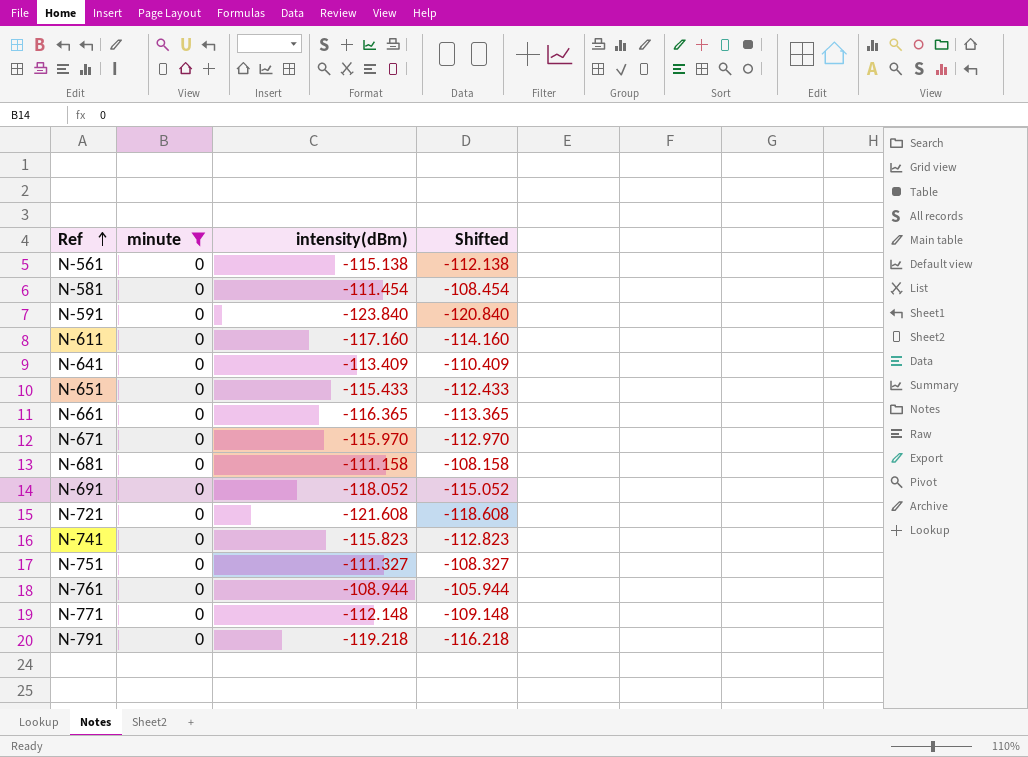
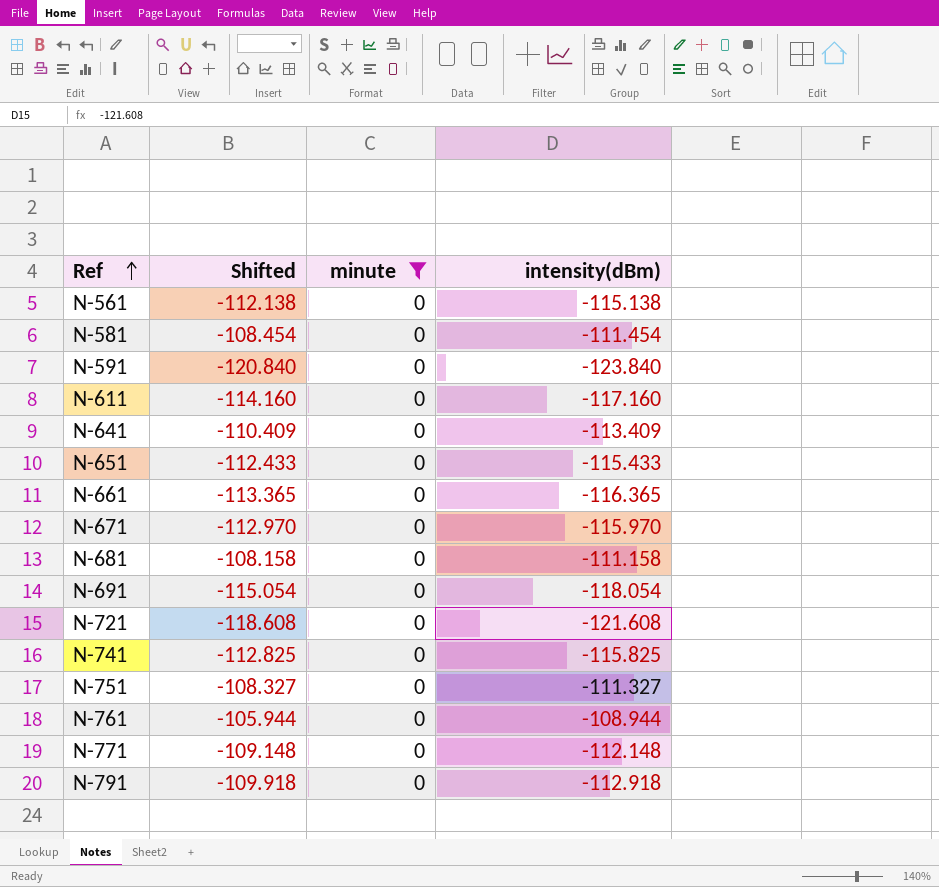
column Shifted | position: 4 -> 2
N-691 | Shifted: -115.052 -> -115.054
N-691 | intensity(dBm): -118.052 -> -118.054
N-741 | Shifted: -112.823 -> -112.825
N-741 | intensity(dBm): -115.823 -> -115.825
N-791 | Shifted: -116.218 -> -109.918
N-791 | intensity(dBm): -119.218 -> -112.918

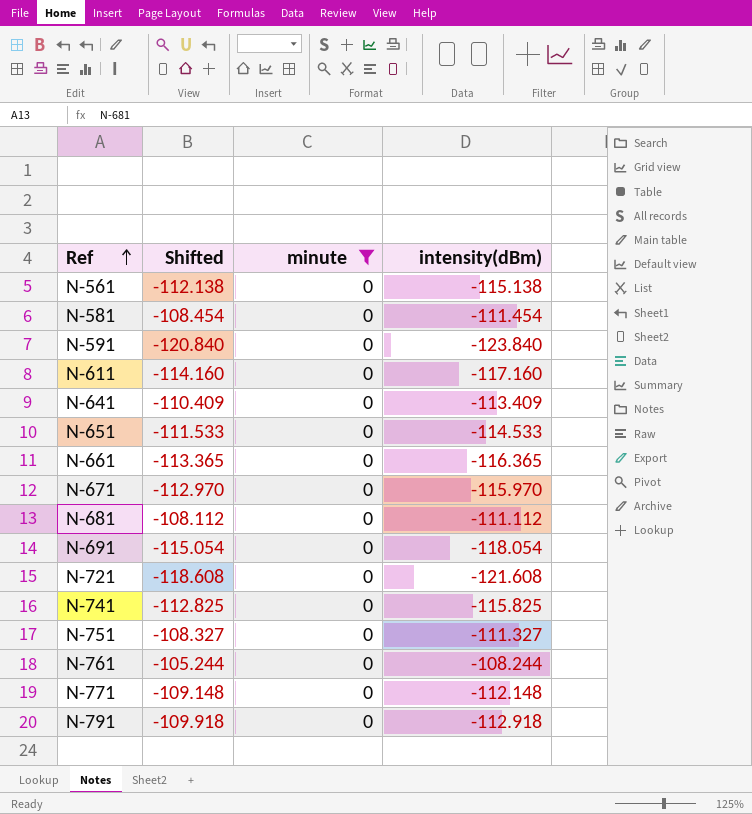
N-651 | Shifted: -112.433 -> -111.533
N-651 | intensity(dBm): -115.433 -> -114.533
N-681 | Shifted: -108.158 -> -108.112
N-681 | intensity(dBm): -111.158 -> -111.112
N-761 | Shifted: -105.944 -> -105.244
N-761 | intensity(dBm): -108.944 -> -108.244

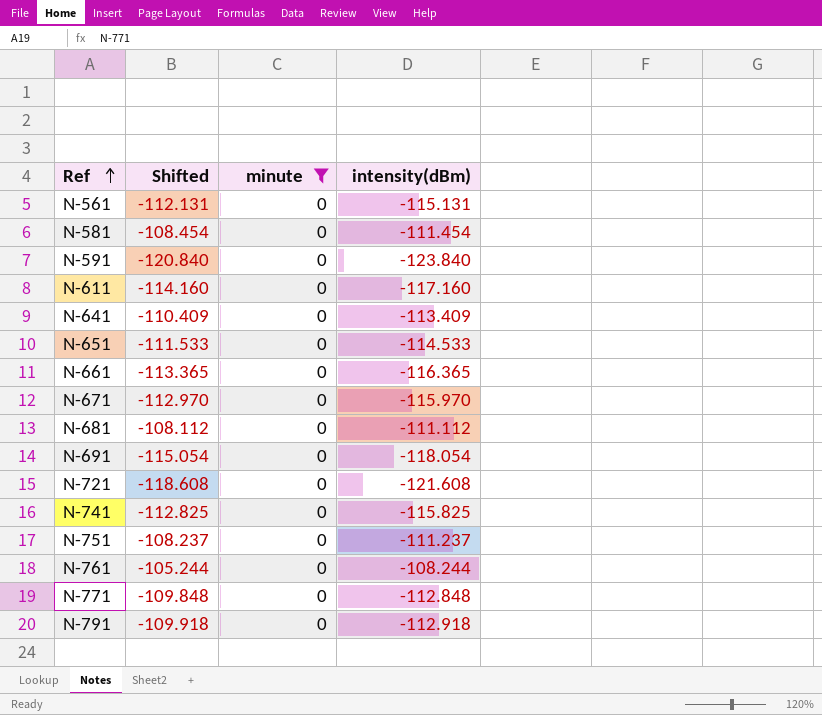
N-561 | Shifted: -112.138 -> -112.131
N-561 | intensity(dBm): -115.138 -> -115.131
N-751 | Shifted: -108.327 -> -108.237
N-751 | intensity(dBm): -111.327 -> -111.237
N-771 | Shifted: -109.148 -> -109.848
N-771 | intensity(dBm): -112.148 -> -112.848

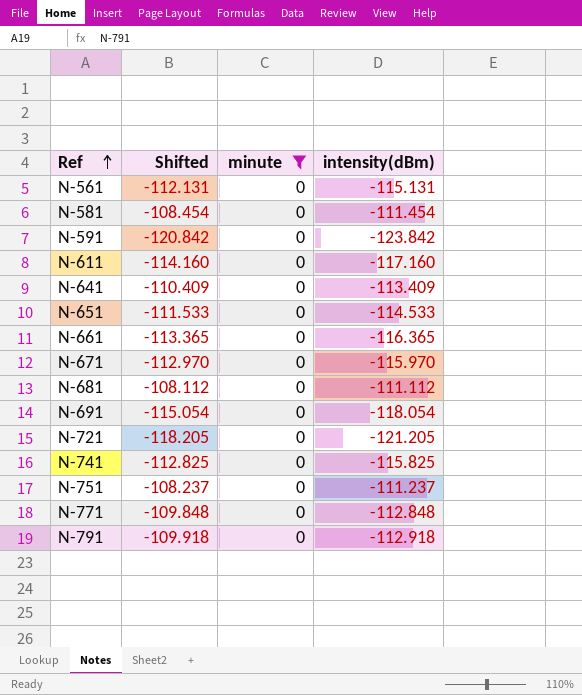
row N-761: -105.244 | 0 | -108.244 -> none
N-591 | Shifted: -120.840 -> -120.842
N-591 | intensity(dBm): -123.840 -> -123.842
N-721 | Shifted: -118.608 -> -118.205
N-721 | intensity(dBm): -121.608 -> -121.205

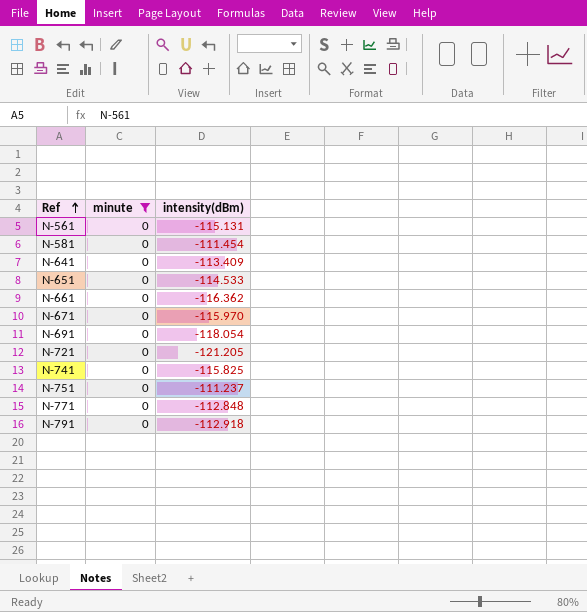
column Shifted | formula: [intensity(dBm)] + 3 -> none
row N-591: -120.842 | 0 | -123.842 -> none
row N-611: -114.160 | 0 | -117.160 -> none
row N-681: -108.112 | 0 | -111.112 -> none
N-661 | intensity(dBm): -116.365 -> -116.362

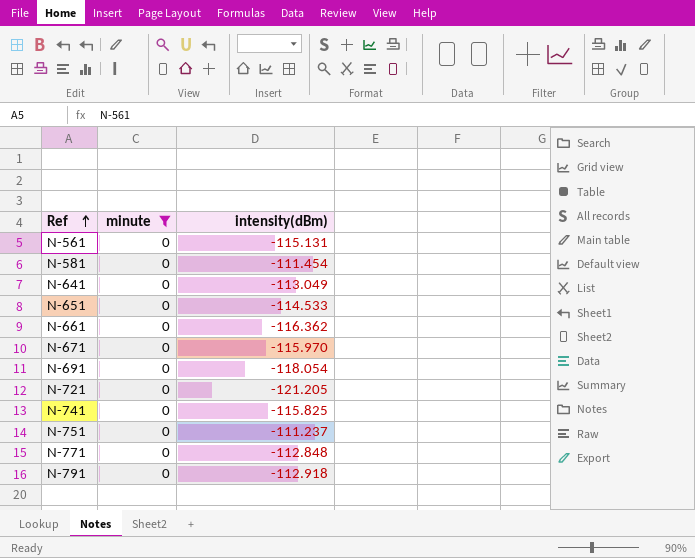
N-641 | intensity(dBm): -113.409 -> -113.049

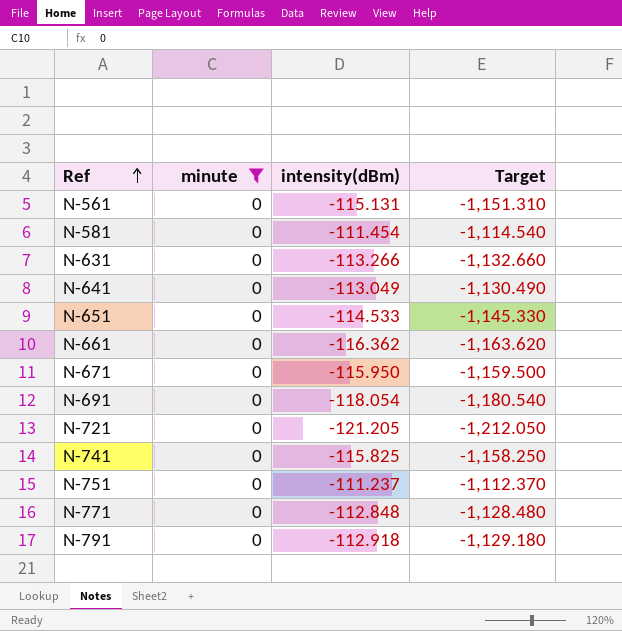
column Target | formula: none -> [intensity(dBm)] * 10
row N-631: none -> 0 | -113.266 | -1,132.660
N-671 | intensity(dBm): -115.970 -> -115.950

